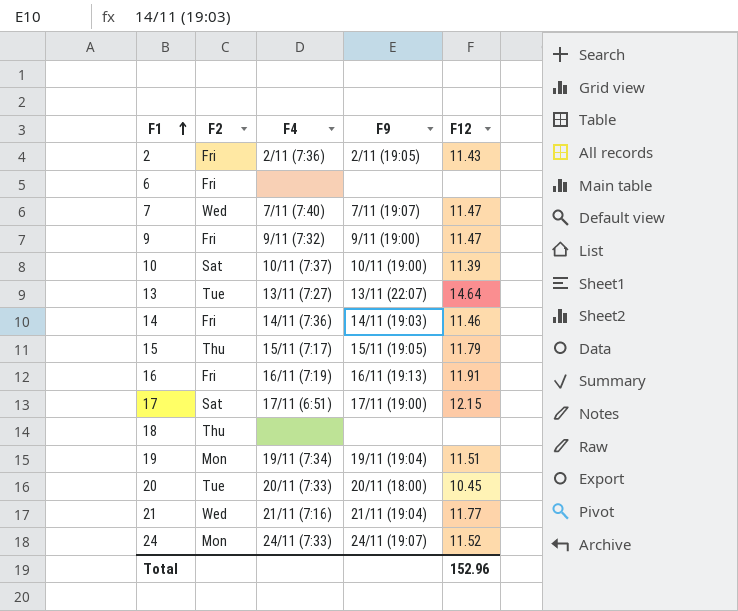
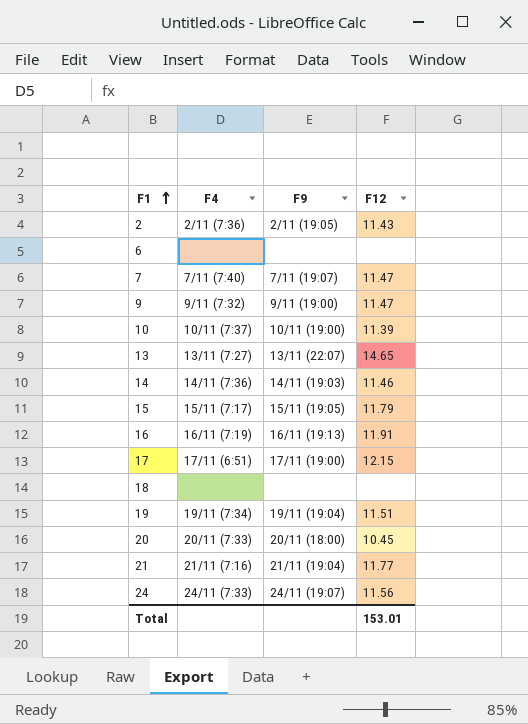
column F2 | position: 2 -> none
13 | F12: 14.64 -> 14.65
24 | F12: 11.52 -> 11.56
Total | F12: 152.96 -> 153.01

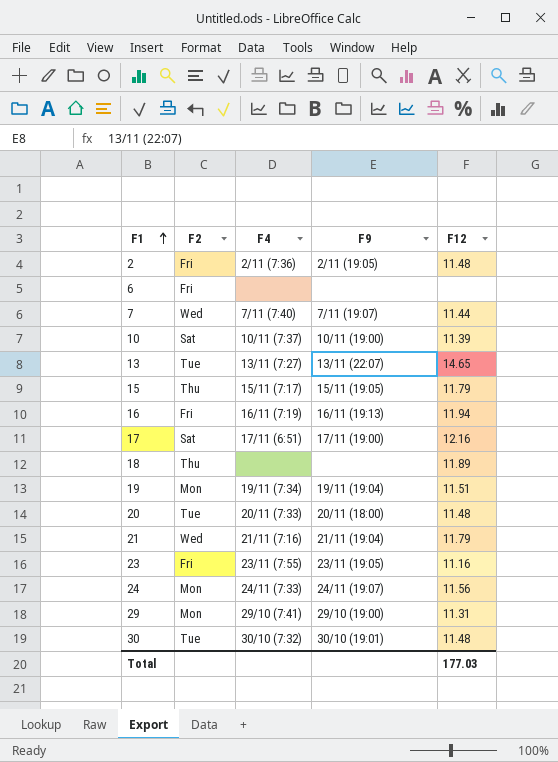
column F2 | position: none -> 2
row 9: 9/11 (7:32) | 9/11 (19:00) | 11.47 -> none
row 14: 14/11 (7:36) | 14/11 (19:03) | 11.46 -> none
2 | F12: 11.43 -> 11.48
7 | F12: 11.47 -> 11.44
16 | F12: 11.91 -> 11.94
17 | F12: 12.15 -> 12.16
18 | F12: none -> 11.89
20 | F12: 10.45 -> 11.48
21 | F12: 11.77 -> 11.79
row 23: none -> Fri | 23/11 (7:55) | 23/11 (19:05) | 11.16
row 29: none -> Mon | 29/10 (7:41) | 29/10 (19:00) | 11.31
row 30: none -> Tue | 30/10 (7:32) | 30/10 (19:01) | 11.48
Total | F12: 153.01 -> 177.03

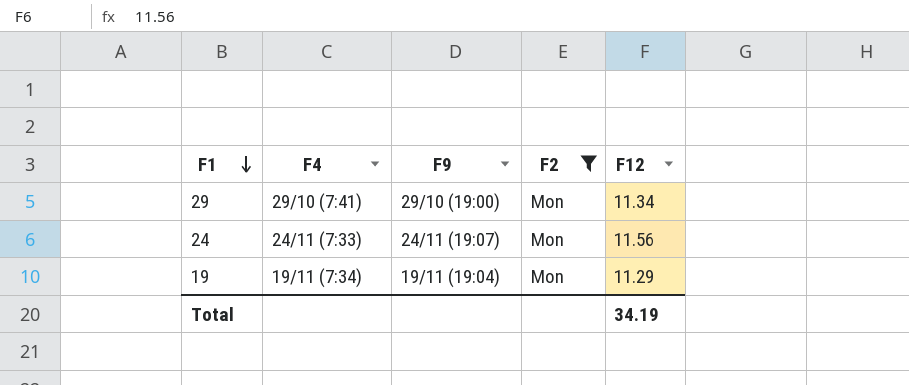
filter: none -> F2 = Mon
row order: F1 ascending -> F1 descending
column F2 | position: 2 -> 4
29 | F12: 11.31 -> 11.34
19 | F12: 11.51 -> 11.29
Total | F12: 177.03 -> 34.19

